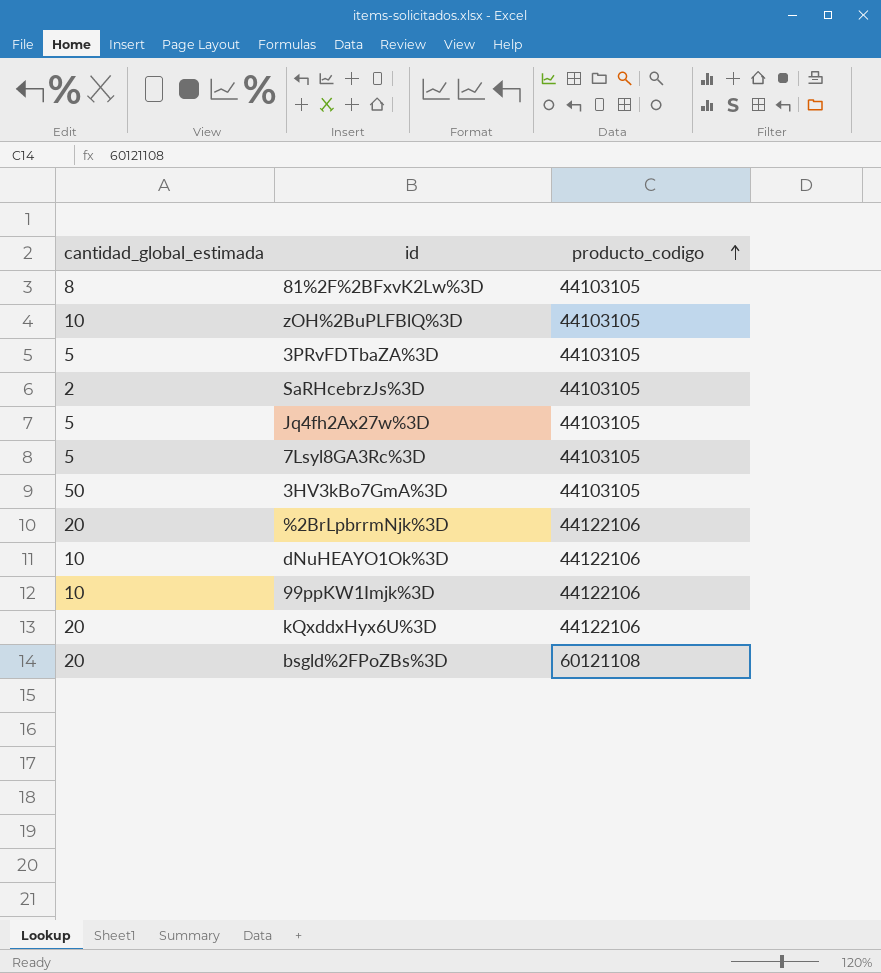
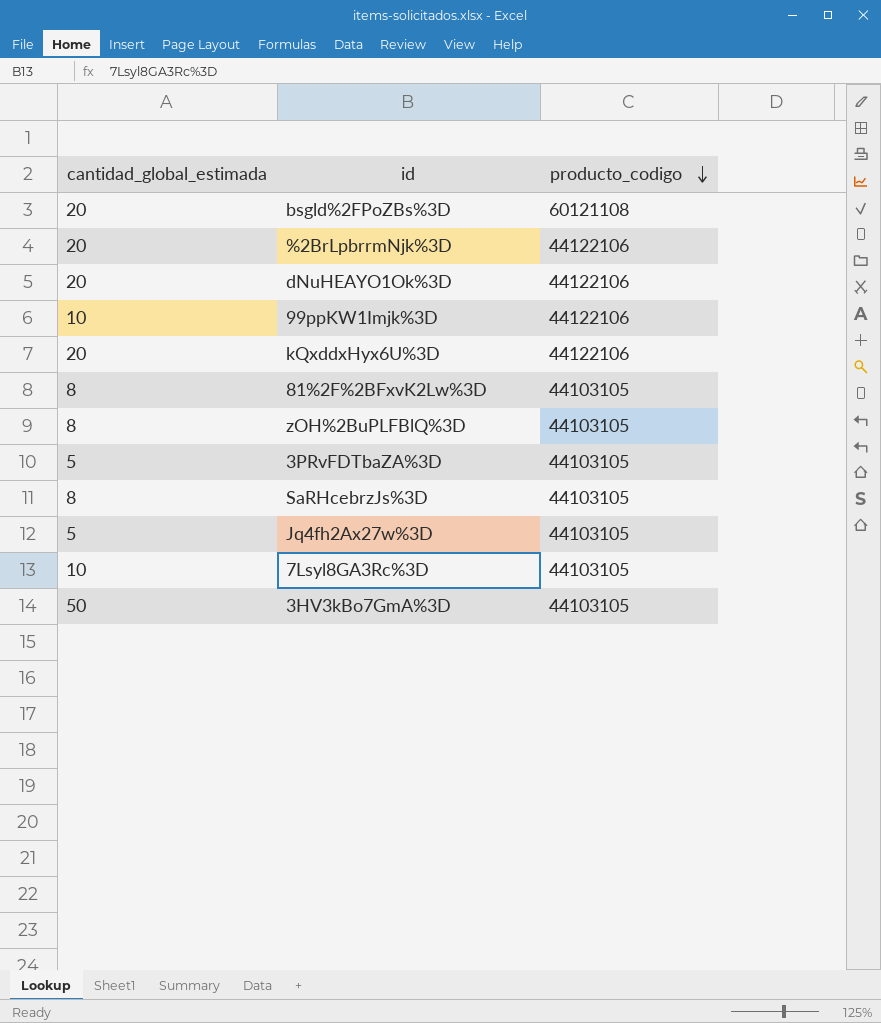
row order: producto_codigo ascending -> producto_codigo descending
dNuHEAYO1Ok%3D | cantidad_global_estimada: 10 -> 20
zOH%2BuPLFBlQ%3D | cantidad_global_estimada: 10 -> 8
SaRHcebrzJs%3D | cantidad_global_estimada: 2 -> 8
7Lsyl8GA3Rc%3D | cantidad_global_estimada: 5 -> 10

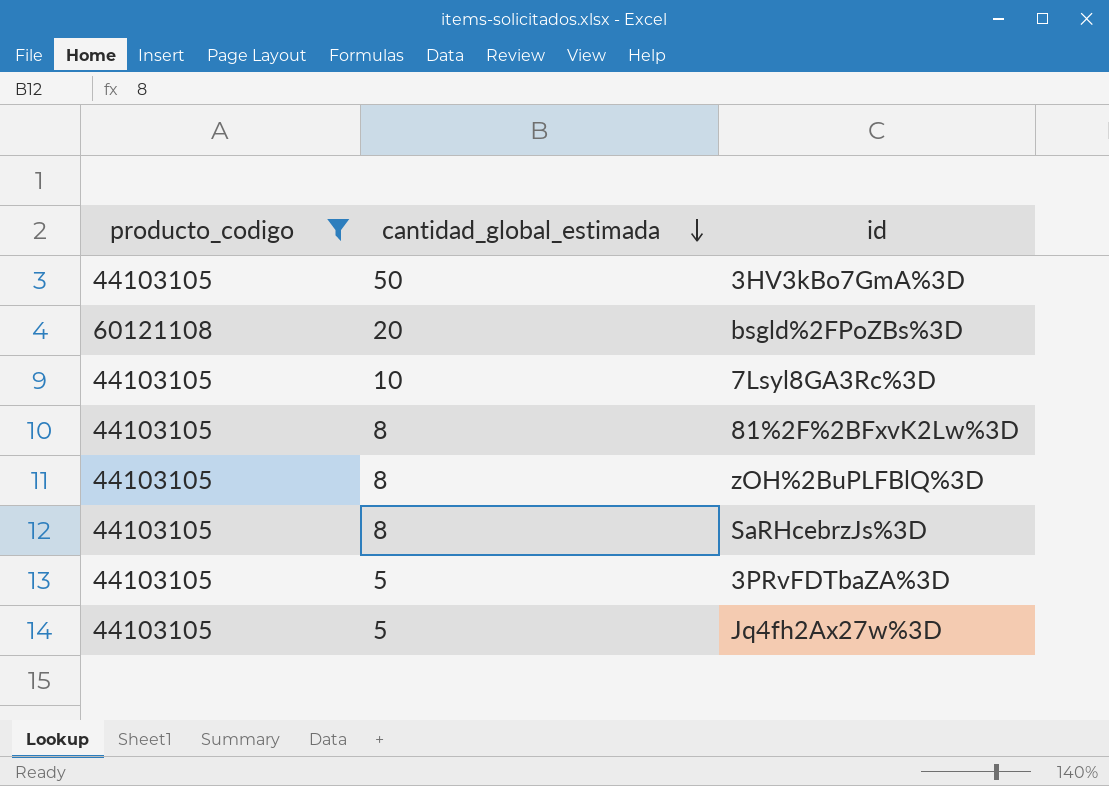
filter: none -> producto_codigo != 44122106
row order: producto_codigo descending -> cantidad_global_estimada descending
column producto_codigo | position: 3 -> 1

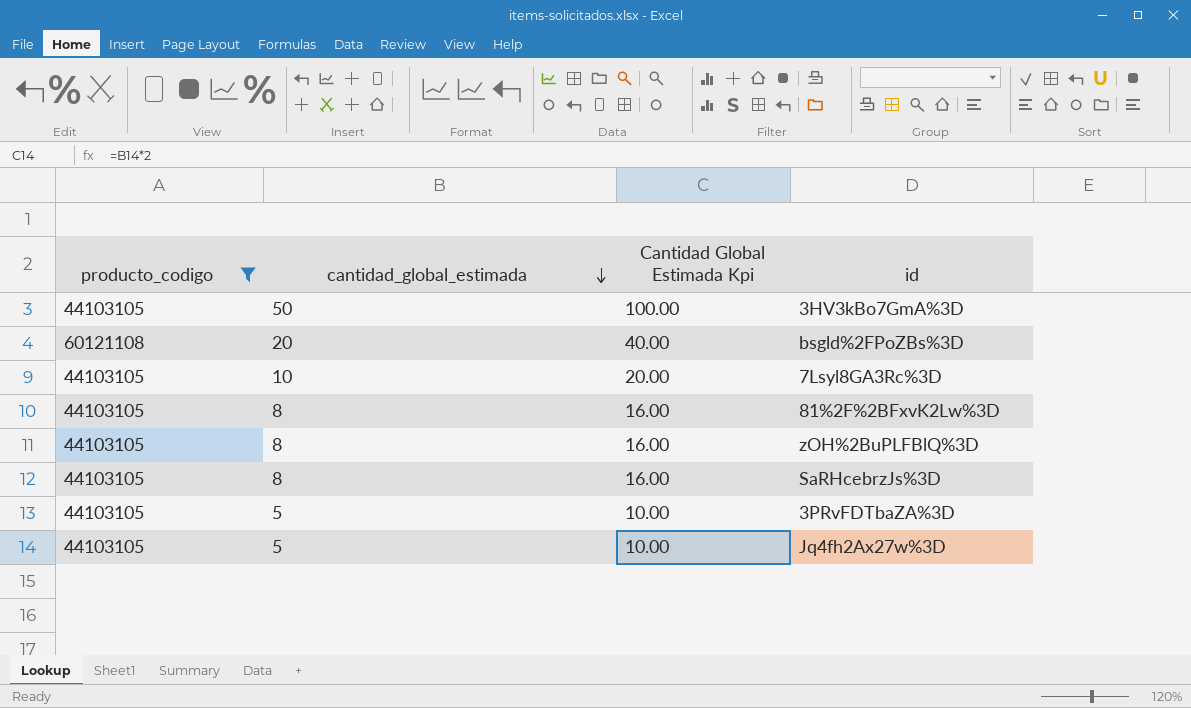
column Cantidad Global Estimada Kpi | formula: none -> [cantidad_global_estimada] * 2

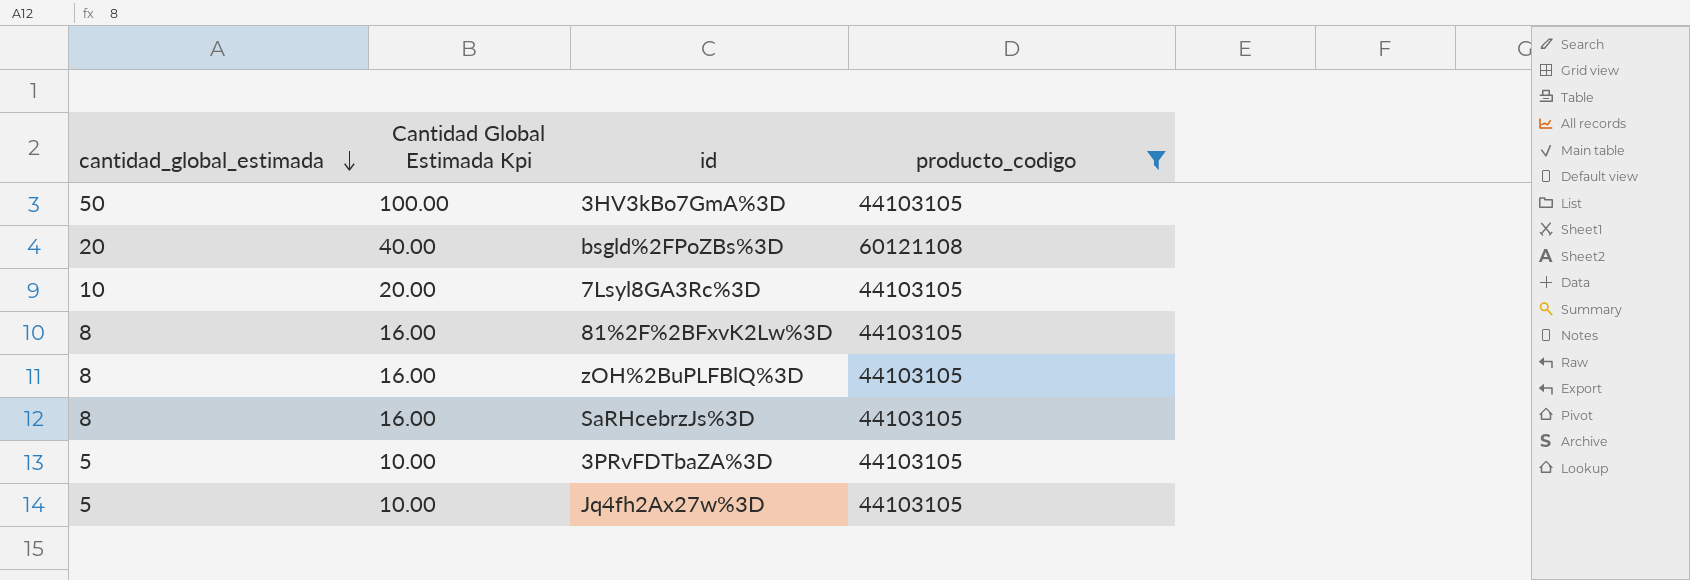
column producto_codigo | position: 1 -> 4

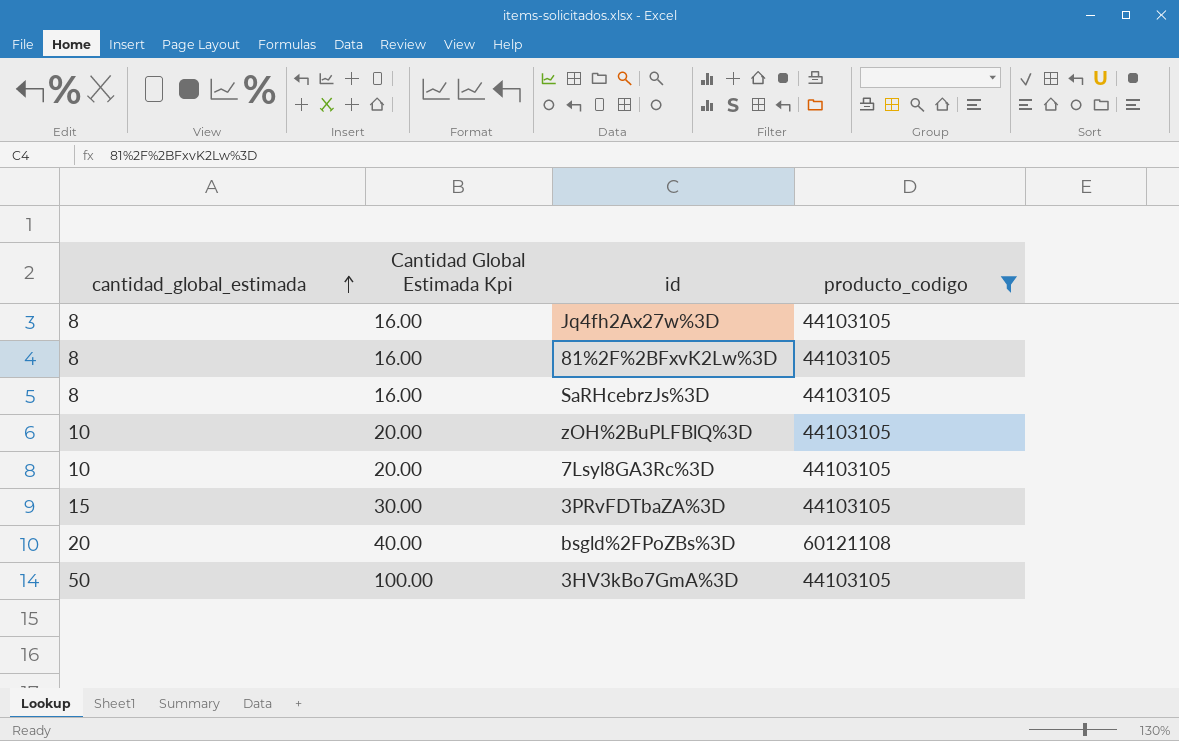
row order: cantidad_global_estimada descending -> cantidad_global_estimada ascending
Jq4fh2Ax27w%3D | cantidad_global_estimada: 5 -> 8
Jq4fh2Ax27w%3D | Cantidad Global Estimada Kpi: 10.00 -> 16.00
zOH%2BuPLFBlQ%3D | cantidad_global_estimada: 8 -> 10
zOH%2BuPLFBlQ%3D | Cantidad Global Estimada Kpi: 16.00 -> 20.00
3PRvFDTbaZA%3D | cantidad_global_estimada: 5 -> 15
3PRvFDTbaZA%3D | Cantidad Global Estimada Kpi: 10.00 -> 30.00

